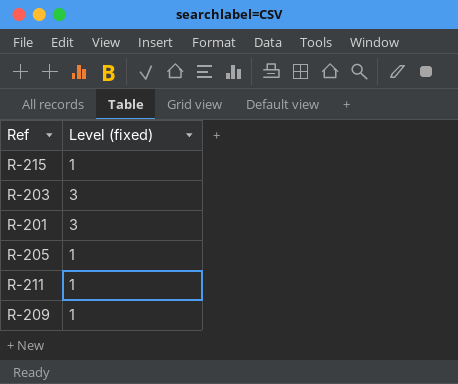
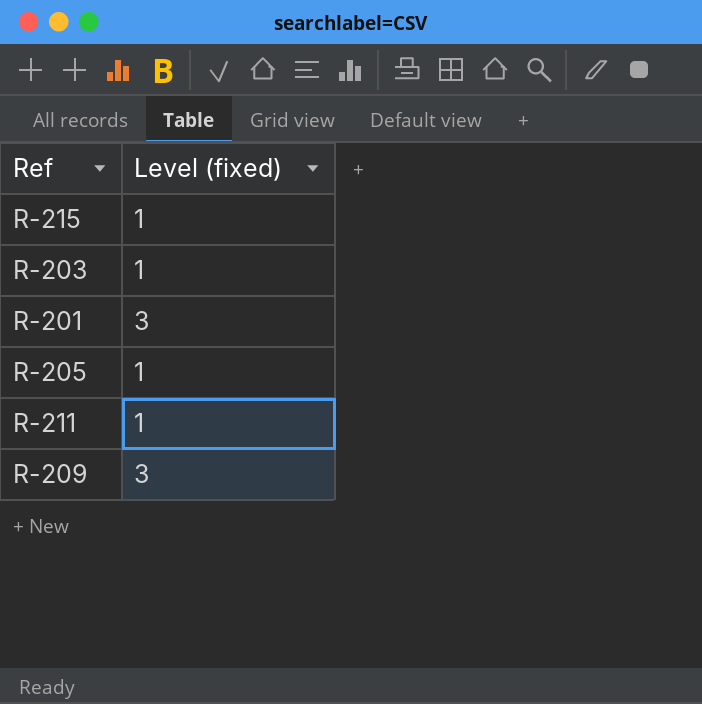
R-203 | Level (fixed): 3 -> 1
R-209 | Level (fixed): 1 -> 3

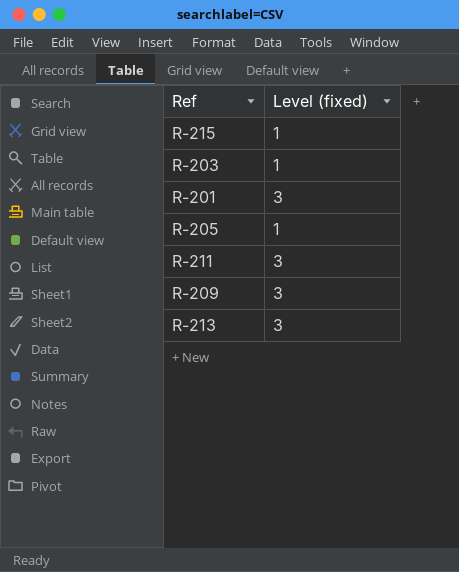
R-211 | Level (fixed): 1 -> 3
row R-213: none -> 3

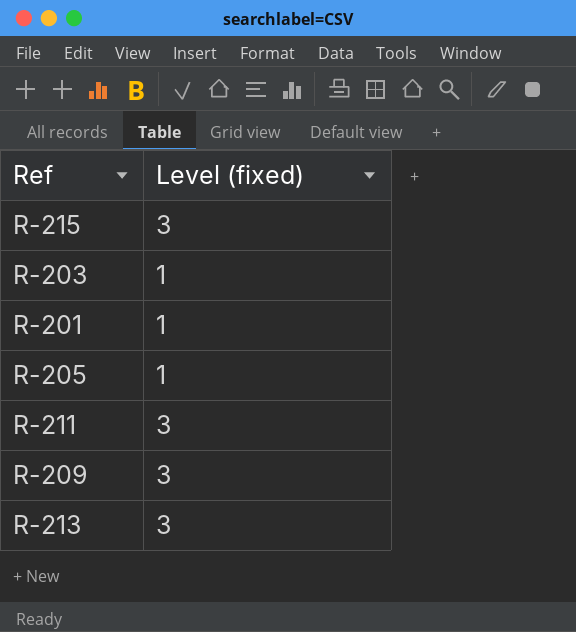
R-215 | Level (fixed): 1 -> 3
R-201 | Level (fixed): 3 -> 1

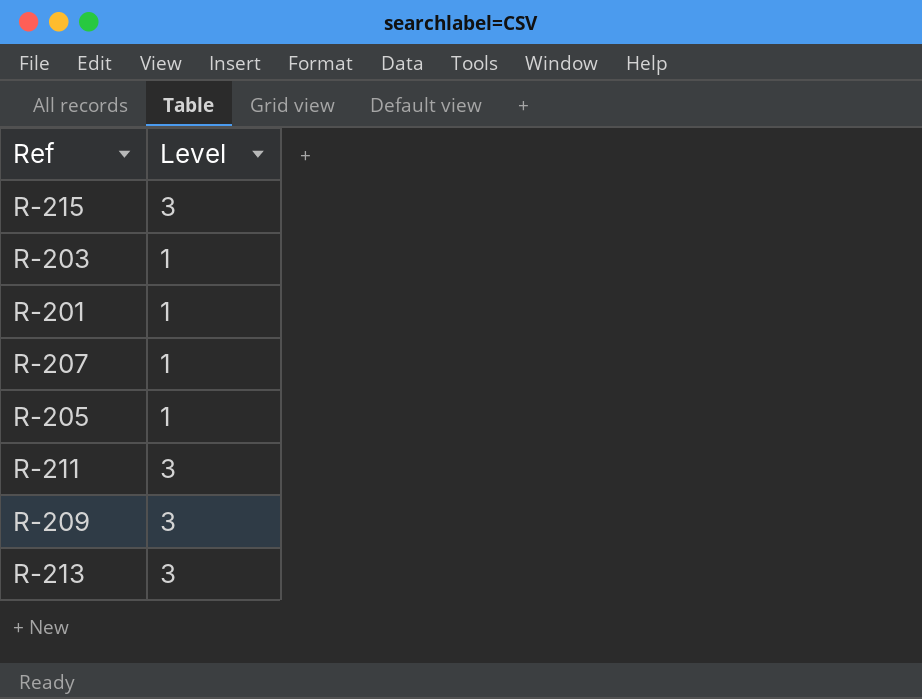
column name: Level (fixed) -> Level
row R-207: none -> 1

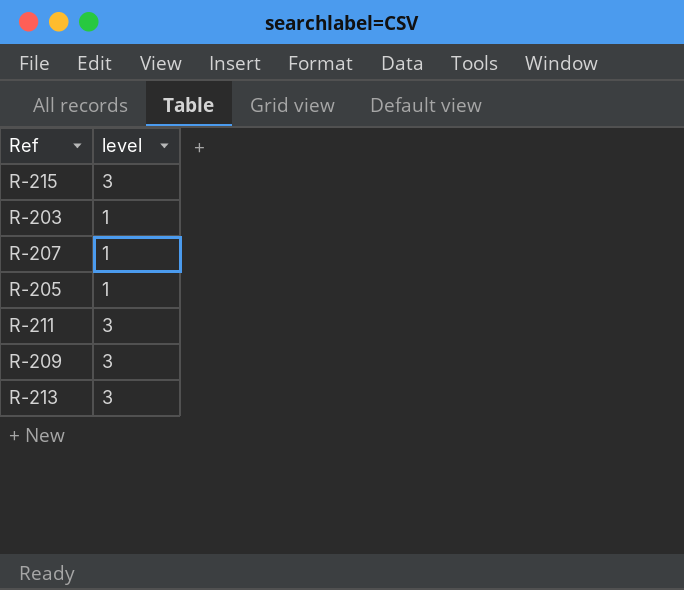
column name: Level -> level
row R-201: 1 -> none

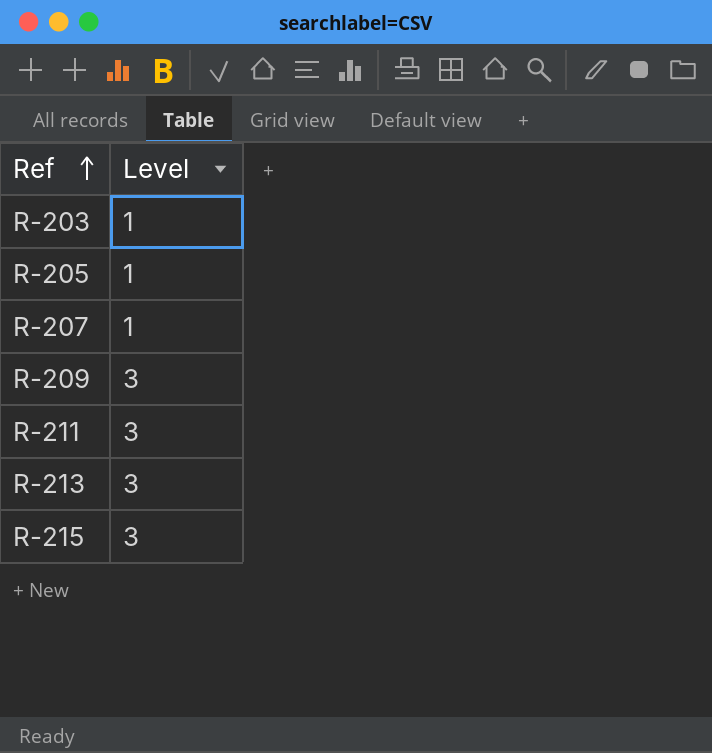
row order: none -> Ref ascending
column name: level -> Level

